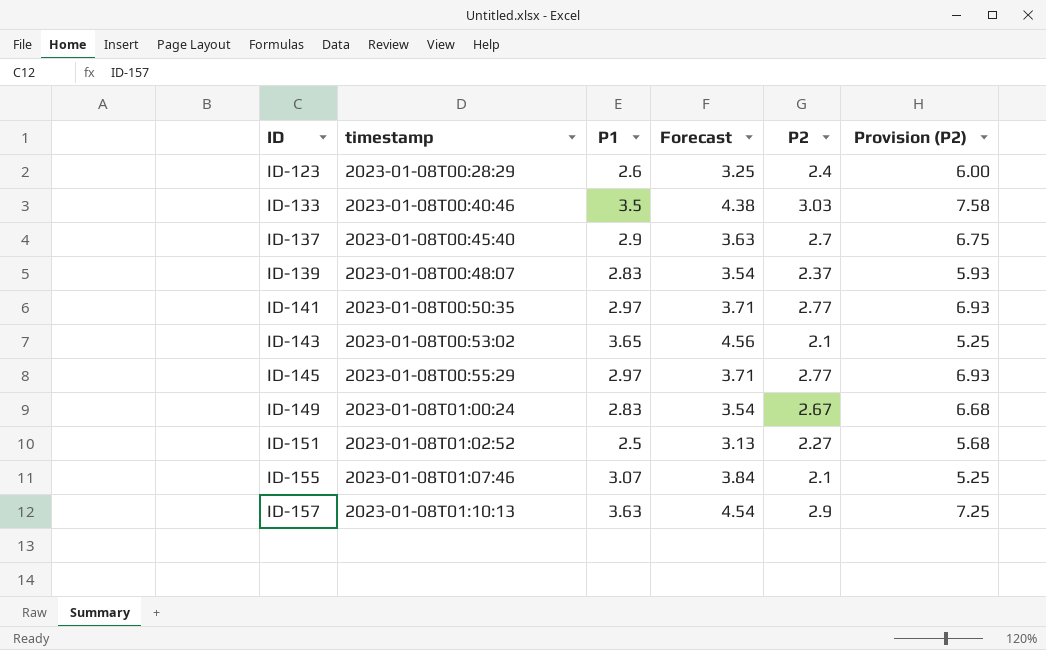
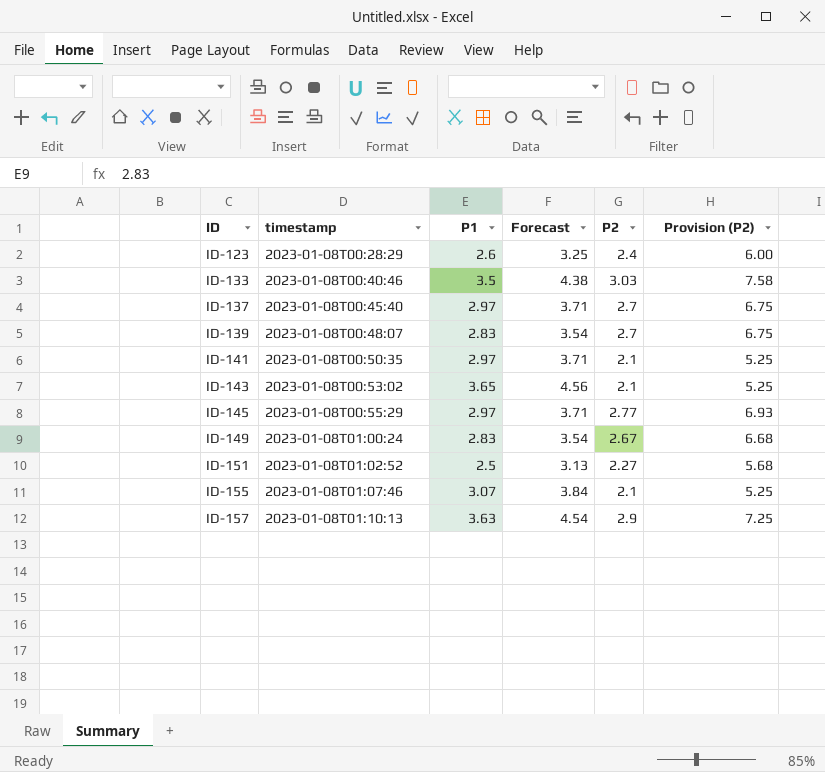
ID-137 | P1: 2.9 -> 2.97
ID-137 | Forecast: 3.63 -> 3.71
ID-139 | P2: 2.37 -> 2.7
ID-139 | Provision (P2): 5.93 -> 6.75
ID-141 | P2: 2.77 -> 2.1
ID-141 | Provision (P2): 6.93 -> 5.25

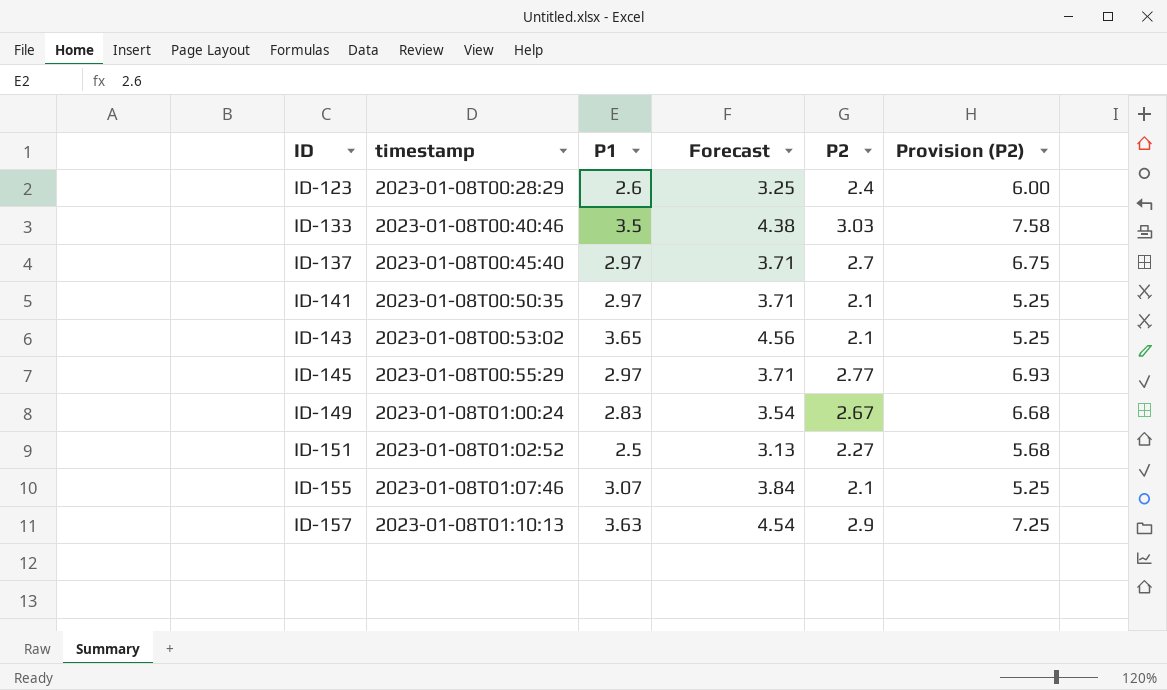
row ID-139: 2023-01-08T00:48:07 | 2.83 | 3.54 | 2.7 | 6.75 -> none

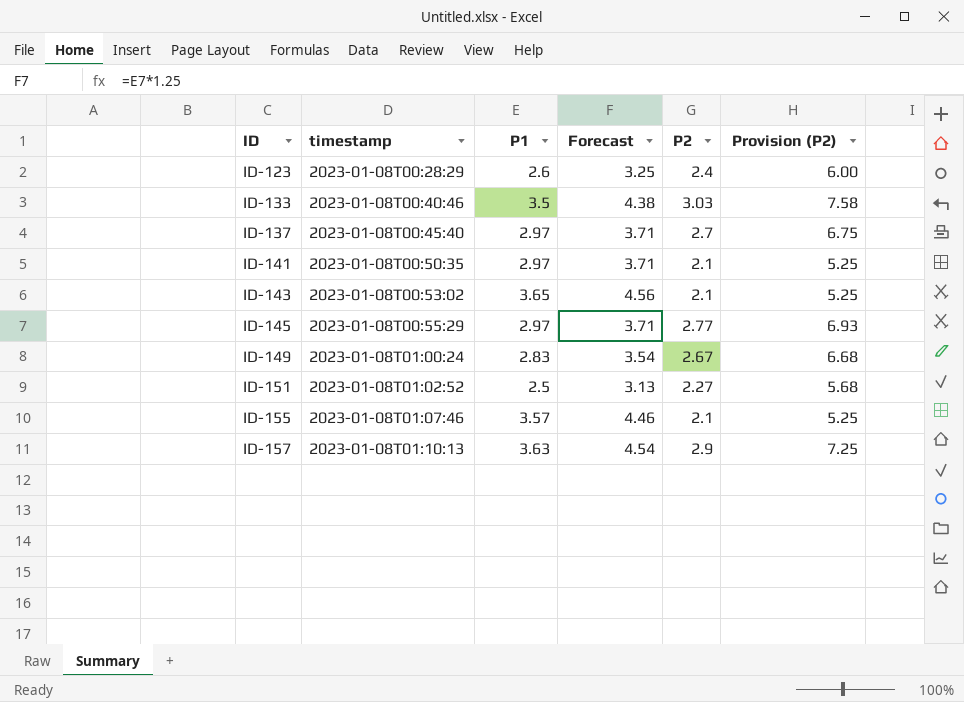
ID-155 | P1: 3.07 -> 3.57
ID-155 | Forecast: 3.84 -> 4.46

